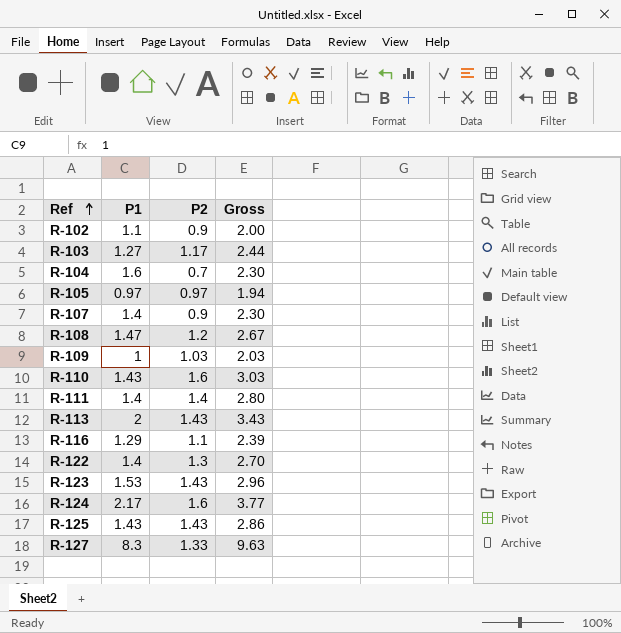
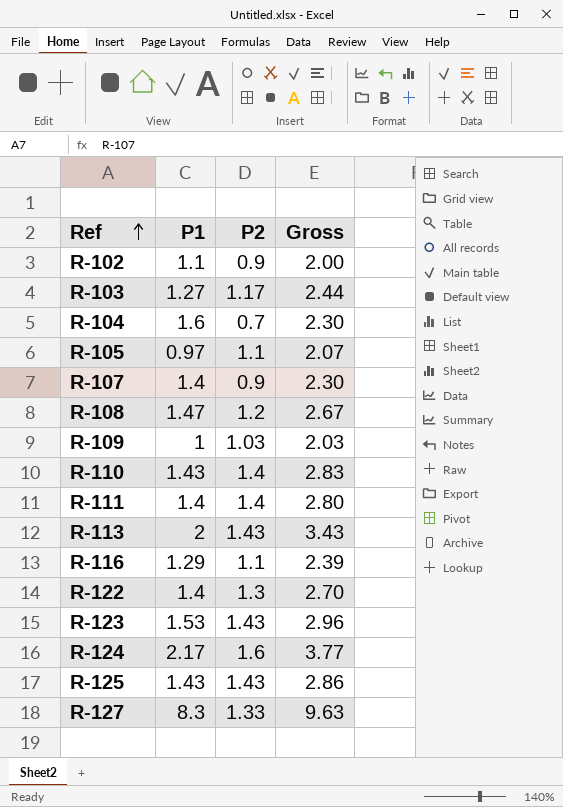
R-105 | P2: 0.97 -> 1.1
R-105 | Gross: 1.94 -> 2.07
R-110 | P2: 1.6 -> 1.4
R-110 | Gross: 3.03 -> 2.83

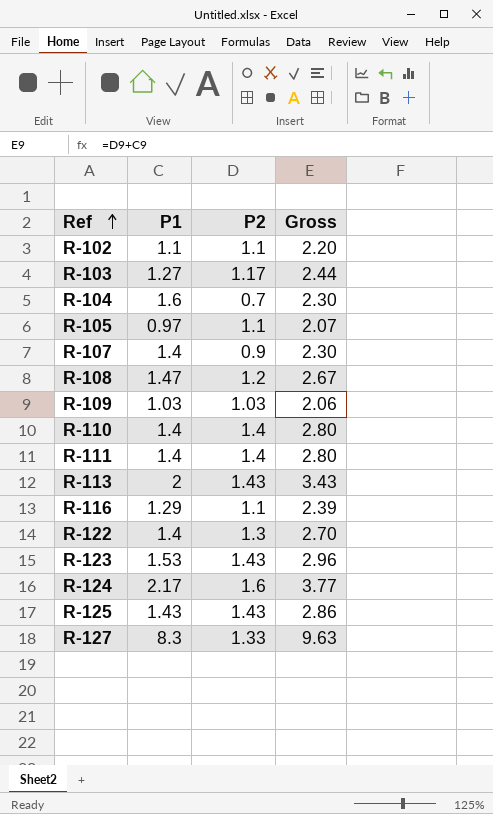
R-102 | P2: 0.9 -> 1.1
R-102 | Gross: 2.00 -> 2.20
R-109 | P1: 1 -> 1.03
R-109 | Gross: 2.03 -> 2.06
R-110 | P1: 1.43 -> 1.4
R-110 | Gross: 2.83 -> 2.80

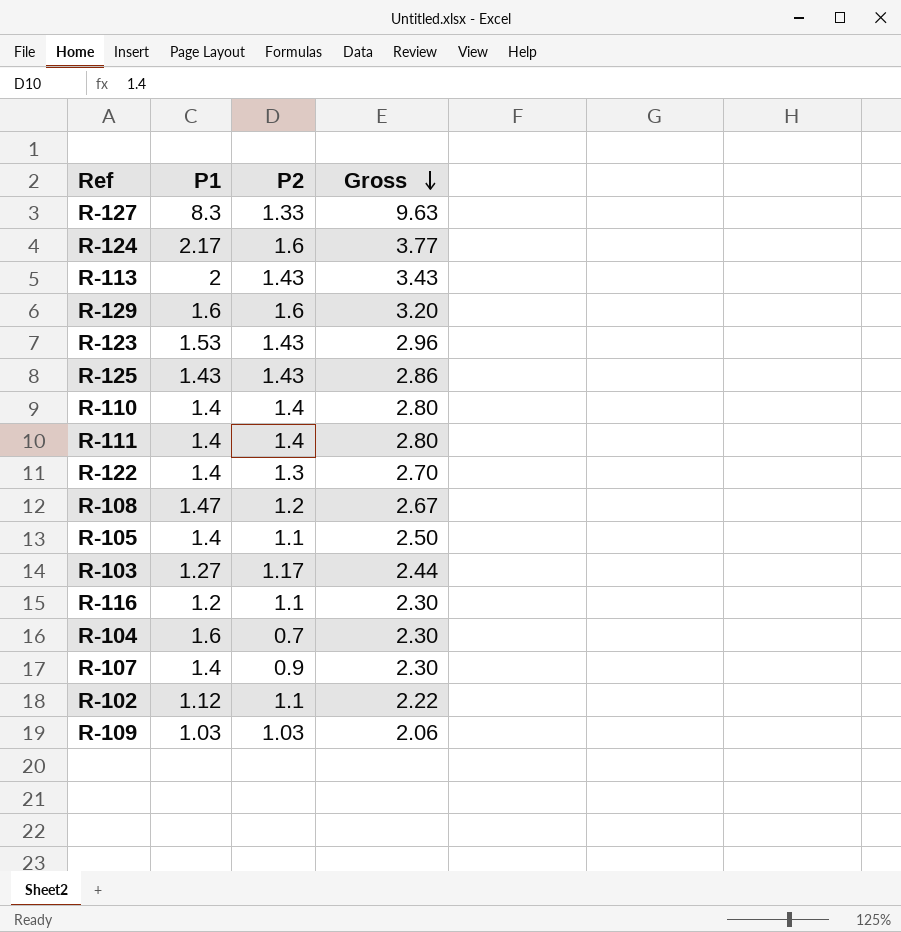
row order: Ref ascending -> Gross descending
row R-129: none -> 1.6 | 1.6 | 3.20
R-105 | P1: 0.97 -> 1.4
R-105 | Gross: 2.07 -> 2.50
R-116 | P1: 1.29 -> 1.2
R-116 | Gross: 2.39 -> 2.30
R-102 | P1: 1.1 -> 1.12
R-102 | Gross: 2.20 -> 2.22

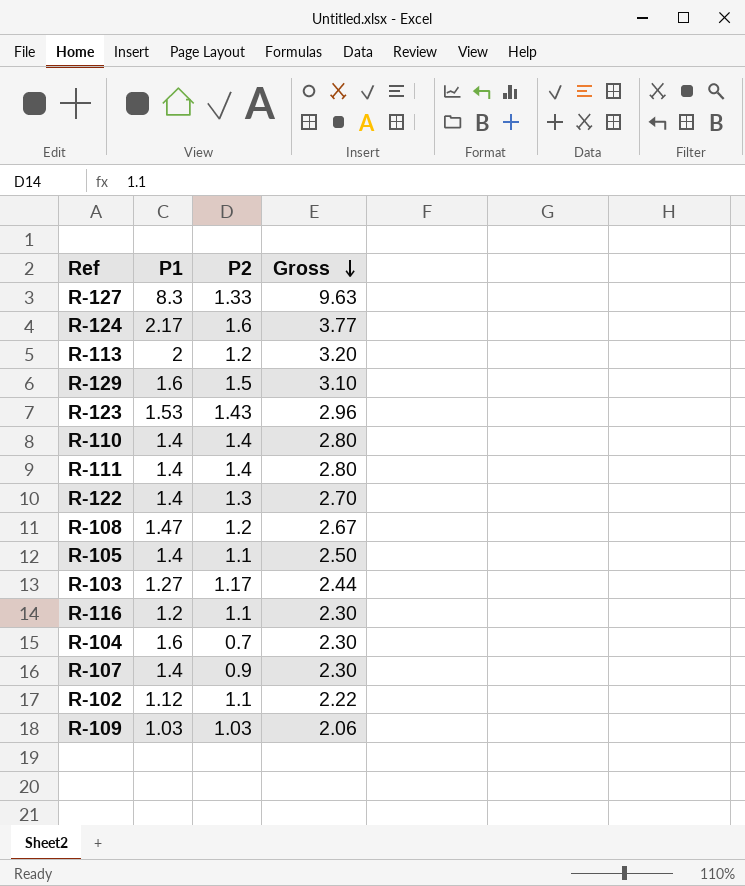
row R-125: 1.43 | 1.43 | 2.86 -> none
R-113 | P2: 1.43 -> 1.2
R-113 | Gross: 3.43 -> 3.20
R-129 | P2: 1.6 -> 1.5
R-129 | Gross: 3.20 -> 3.10

